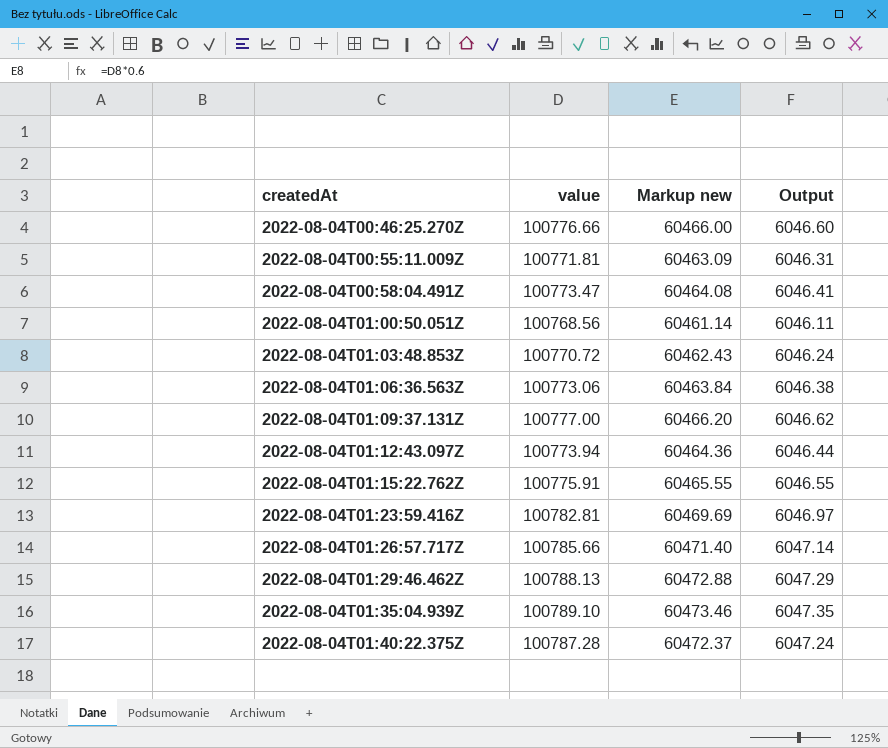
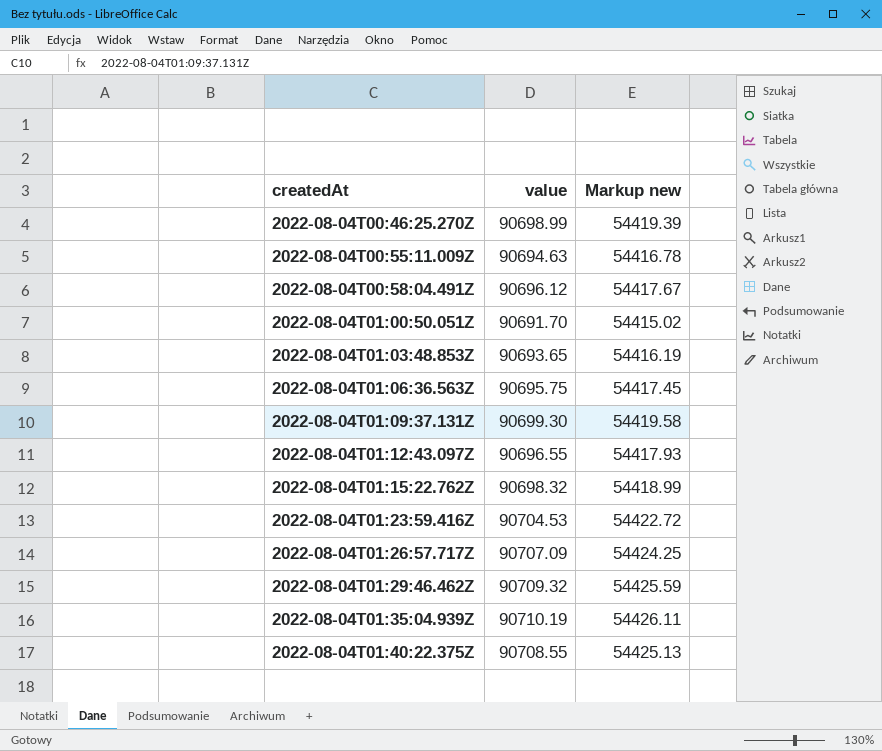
column Output | formula: [value] * 0.06 -> none
2022-08-04T00:46:25.270Z | value: 100776.66 -> 90698.99
2022-08-04T00:46:25.270Z | Markup new: 60466.00 -> 54419.39
2022-08-04T00:55:11.009Z | value: 100771.81 -> 90694.63
2022-08-04T00:55:11.009Z | Markup new: 60463.09 -> 54416.78
2022-08-04T00:58:04.491Z | value: 100773.47 -> 90696.12
2022-08-04T00:58:04.491Z | Markup new: 60464.08 -> 54417.67
2022-08-04T01:00:50.051Z | value: 100768.56 -> 90691.70
2022-08-04T01:00:50.051Z | Markup new: 60461.14 -> 54415.02
2022-08-04T01:03:48.853Z | value: 100770.72 -> 90693.65
2022-08-04T01:03:48.853Z | Markup new: 60462.43 -> 54416.19
2022-08-04T01:06:36.563Z | value: 100773.06 -> 90695.75
2022-08-04T01:06:36.563Z | Markup new: 60463.84 -> 54417.45
2022-08-04T01:09:37.131Z | value: 100777.00 -> 90699.30
2022-08-04T01:09:37.131Z | Markup new: 60466.20 -> 54419.58
2022-08-04T01:12:43.097Z | value: 100773.94 -> 90696.55
2022-08-04T01:12:43.097Z | Markup new: 60464.36 -> 54417.93
2022-08-04T01:15:22.762Z | value: 100775.91 -> 90698.32
2022-08-04T01:15:22.762Z | Markup new: 60465.55 -> 54418.99
2022-08-04T01:23:59.416Z | value: 100782.81 -> 90704.53
2022-08-04T01:23:59.416Z | Markup new: 60469.69 -> 54422.72
2022-08-04T01:26:57.717Z | value: 100785.66 -> 90707.09
2022-08-04T01:26:57.717Z | Markup new: 60471.40 -> 54424.25
2022-08-04T01:29:46.462Z | value: 100788.13 -> 90709.32
2022-08-04T01:29:46.462Z | Markup new: 60472.88 -> 54425.59
2022-08-04T01:35:04.939Z | value: 100789.10 -> 90710.19
2022-08-04T01:35:04.939Z | Markup new: 60473.46 -> 54426.11
2022-08-04T01:40:22.375Z | value: 100787.28 -> 90708.55
2022-08-04T01:40:22.375Z | Markup new: 60472.37 -> 54425.13

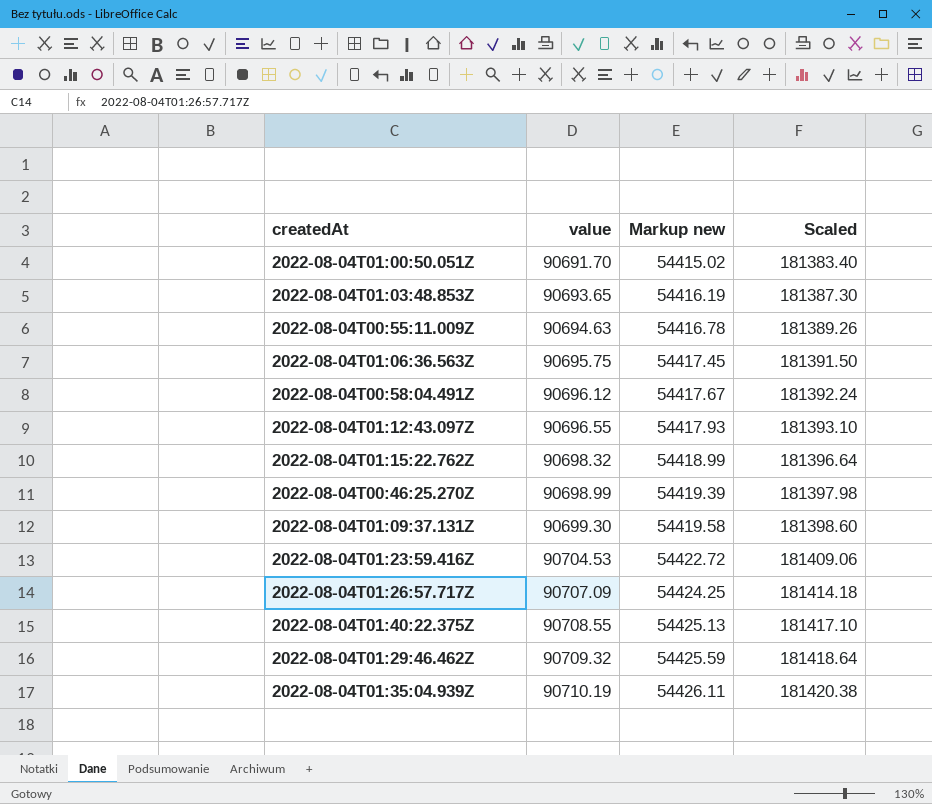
row order: createdAt ascending -> value ascending
column Scaled | formula: none -> [value] * 2

